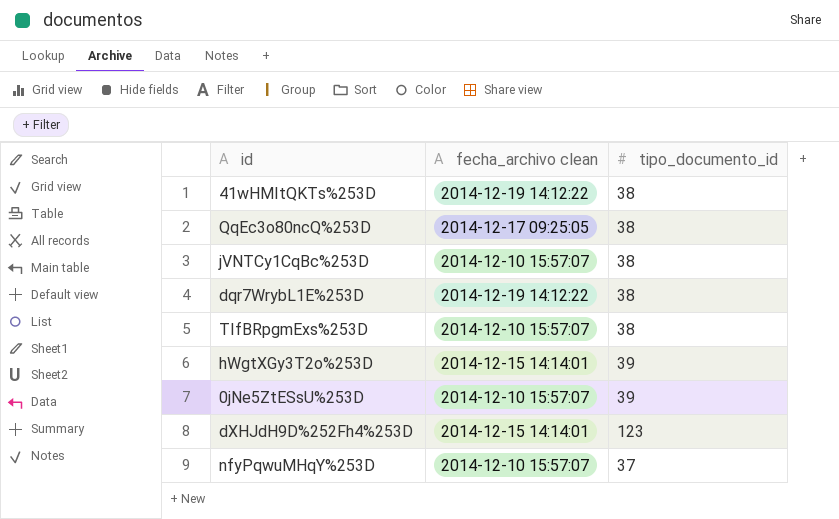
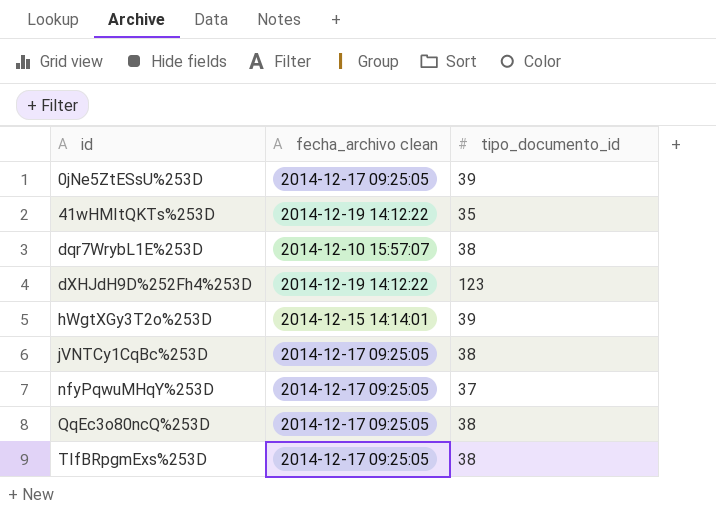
row order: none -> id ascending
0jNe5ZtESsU%253D | fecha_archivo clean: 2014-12-10 15:57:07 -> 2014-12-17 09:25:05
41wHMItQKTs%253D | tipo_documento_id: 38 -> 35
dqr7WrybL1E%253D | fecha_archivo clean: 2014-12-19 14:12:22 -> 2014-12-10 15:57:07
dXHJdH9D%252Fh4%253D | fecha_archivo clean: 2014-12-15 14:14:01 -> 2014-12-19 14:12:22
jVNTCy1CqBc%253D | fecha_archivo clean: 2014-12-10 15:57:07 -> 2014-12-17 09:25:05
nfyPqwuMHqY%253D | fecha_archivo clean: 2014-12-10 15:57:07 -> 2014-12-17 09:25:05
TIfBRpgmExs%253D | fecha_archivo clean: 2014-12-10 15:57:07 -> 2014-12-17 09:25:05

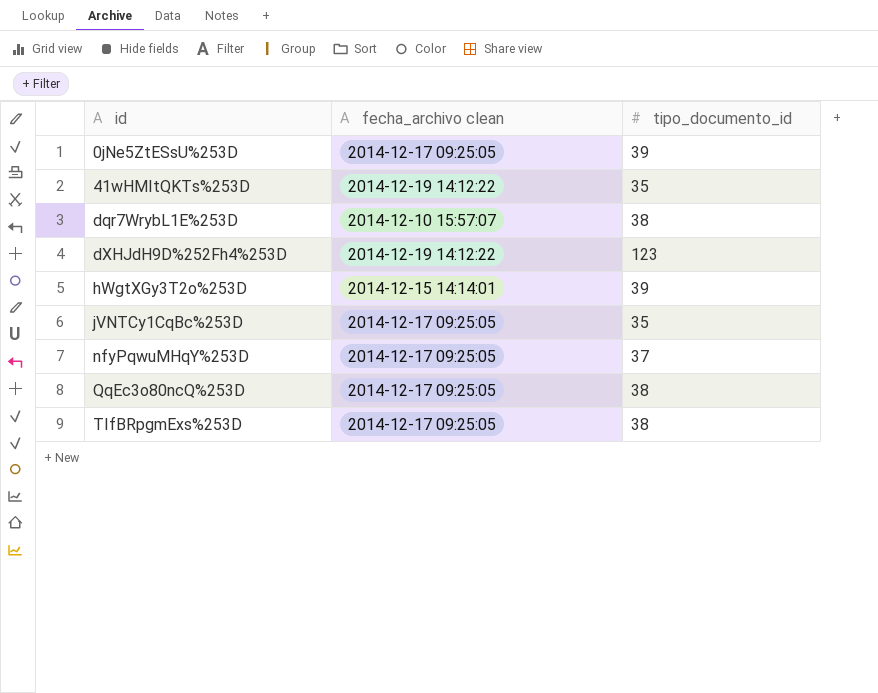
jVNTCy1CqBc%253D | tipo_documento_id: 38 -> 35

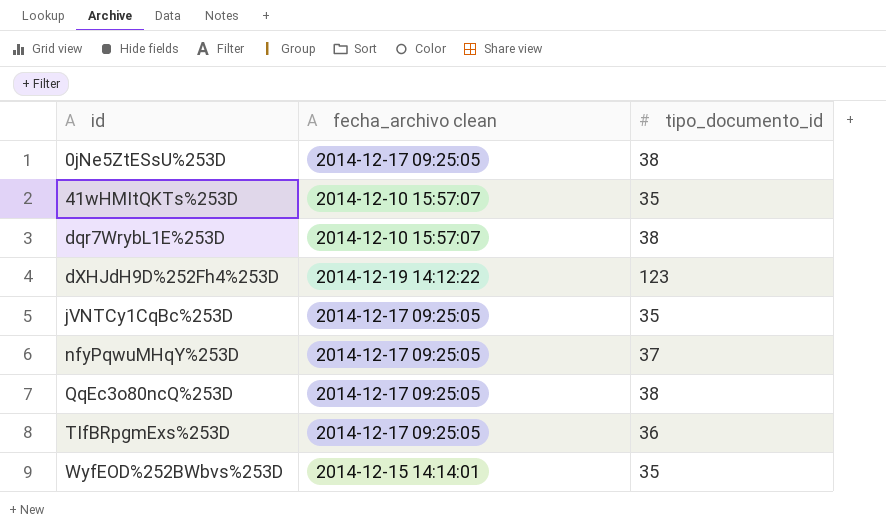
row hWgtXGy3T2o%253D: 2014-12-15 14:14:01 | 39 -> none
0jNe5ZtESsU%253D | tipo_documento_id: 39 -> 38
41wHMItQKTs%253D | fecha_archivo clean: 2014-12-19 14:12:22 -> 2014-12-10 15:57:07
TIfBRpgmExs%253D | tipo_documento_id: 38 -> 36
row WyfEOD%252BWbvs%253D: none -> 2014-12-15 14:14:01 | 35

